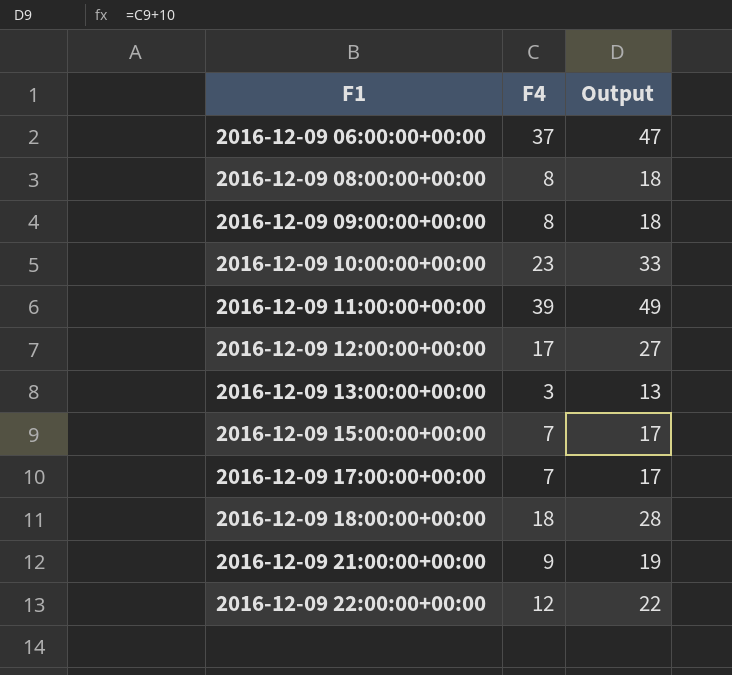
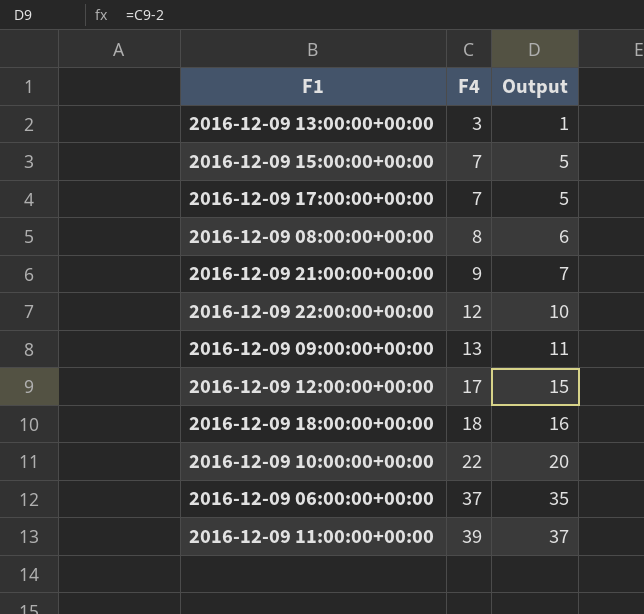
row order: F1 ascending -> F4 ascending
column Output | formula: [F4] + 10 -> [F4] - 2
2016-12-09 09:00:00+00:00 | F4: 8 -> 13
2016-12-09 10:00:00+00:00 | F4: 23 -> 22

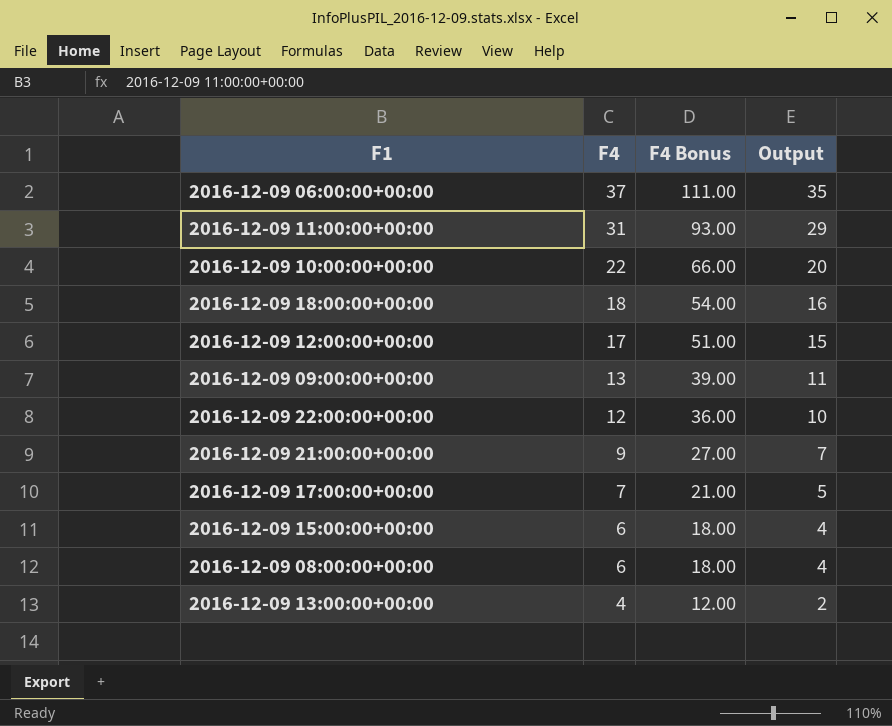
row order: F4 ascending -> F4 descending
column F4 Bonus | formula: none -> [F4] * 3
2016-12-09 11:00:00+00:00 | F4: 39 -> 31
2016-12-09 11:00:00+00:00 | Output: 37 -> 29
2016-12-09 15:00:00+00:00 | F4: 7 -> 6
2016-12-09 15:00:00+00:00 | Output: 5 -> 4
2016-12-09 08:00:00+00:00 | F4: 8 -> 6
2016-12-09 08:00:00+00:00 | Output: 6 -> 4
2016-12-09 13:00:00+00:00 | F4: 3 -> 4
2016-12-09 13:00:00+00:00 | Output: 1 -> 2

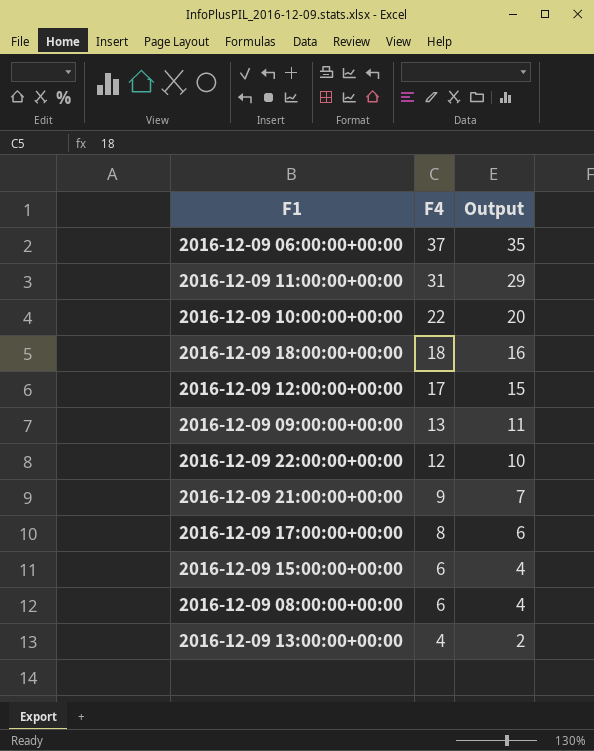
column F4 Bonus | formula: [F4] * 3 -> none
2016-12-09 17:00:00+00:00 | F4: 7 -> 8
2016-12-09 17:00:00+00:00 | Output: 5 -> 6

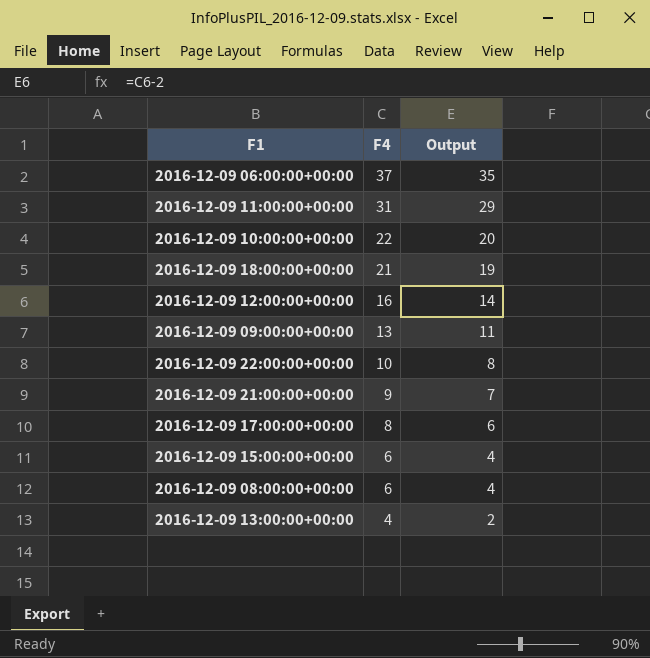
2016-12-09 18:00:00+00:00 | F4: 18 -> 21
2016-12-09 18:00:00+00:00 | Output: 16 -> 19
2016-12-09 12:00:00+00:00 | F4: 17 -> 16
2016-12-09 12:00:00+00:00 | Output: 15 -> 14
2016-12-09 22:00:00+00:00 | F4: 12 -> 10
2016-12-09 22:00:00+00:00 | Output: 10 -> 8

